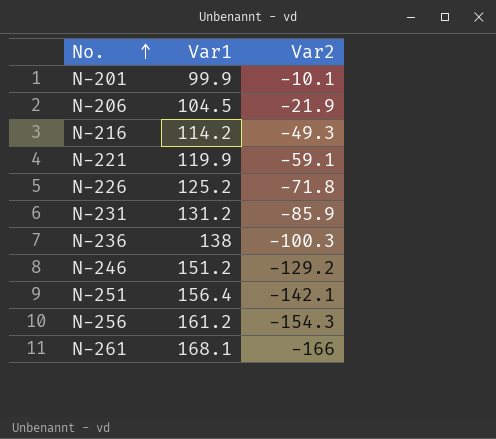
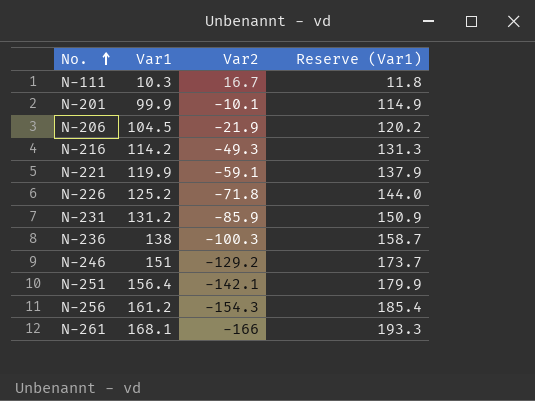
column Reserve (Var1) | formula: none -> [Var1] * 1.15
row N-111: none -> 10.3 | 16.7 | 11.8
N-246 | Var1: 151.2 -> 151

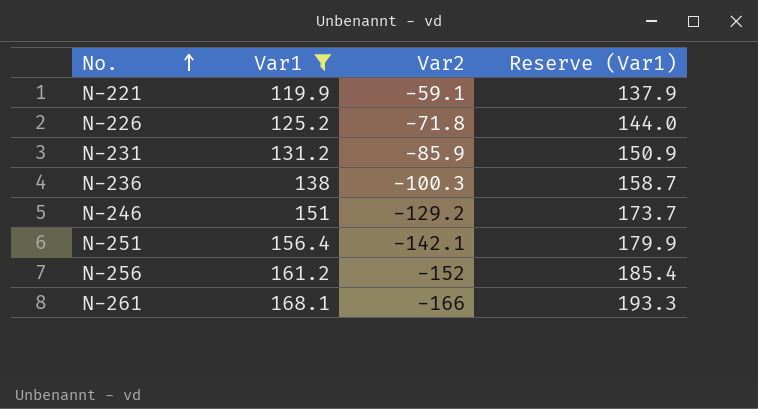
filter: none -> Var1 >= 119.9
N-256 | Var2: -154.3 -> -152

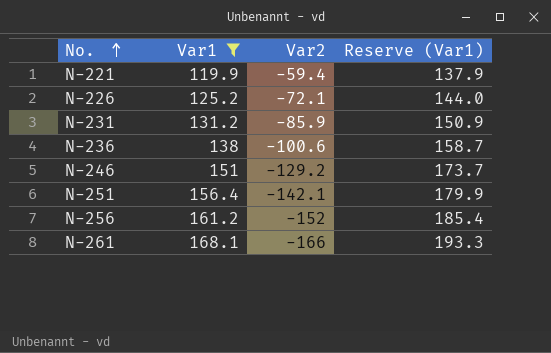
N-221 | Var2: -59.1 -> -59.4
N-226 | Var2: -71.8 -> -72.1
N-236 | Var2: -100.3 -> -100.6

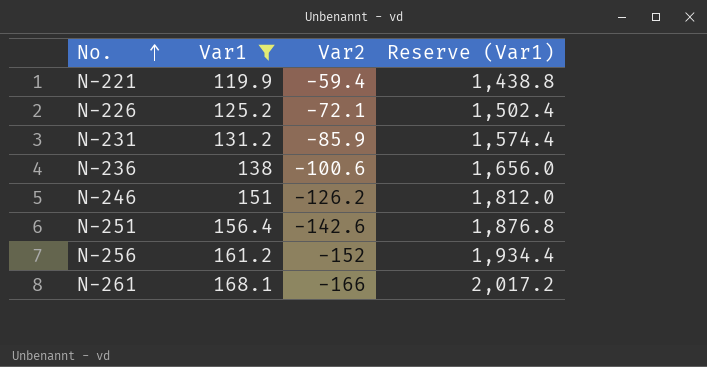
column Reserve (Var1) | formula: [Var1] * 1.15 -> [Var1] * 12
N-246 | Var2: -129.2 -> -126.2
N-251 | Var2: -142.1 -> -142.6

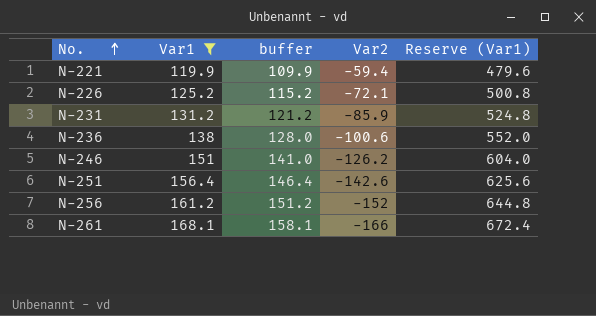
column buffer | formula: none -> [Var1] - 10
column Reserve (Var1) | formula: [Var1] * 12 -> [Var1] * 4

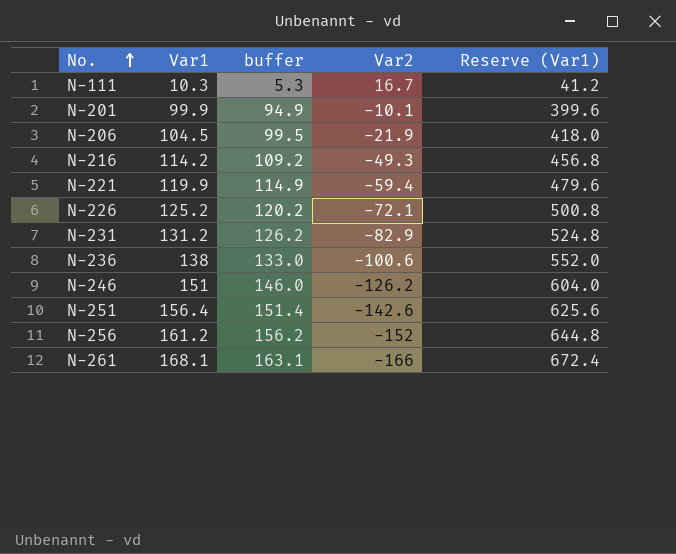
filter: Var1 >= 119.9 -> none
column buffer | formula: [Var1] - 10 -> [Var1] - 5
N-231 | Var2: -85.9 -> -82.9

